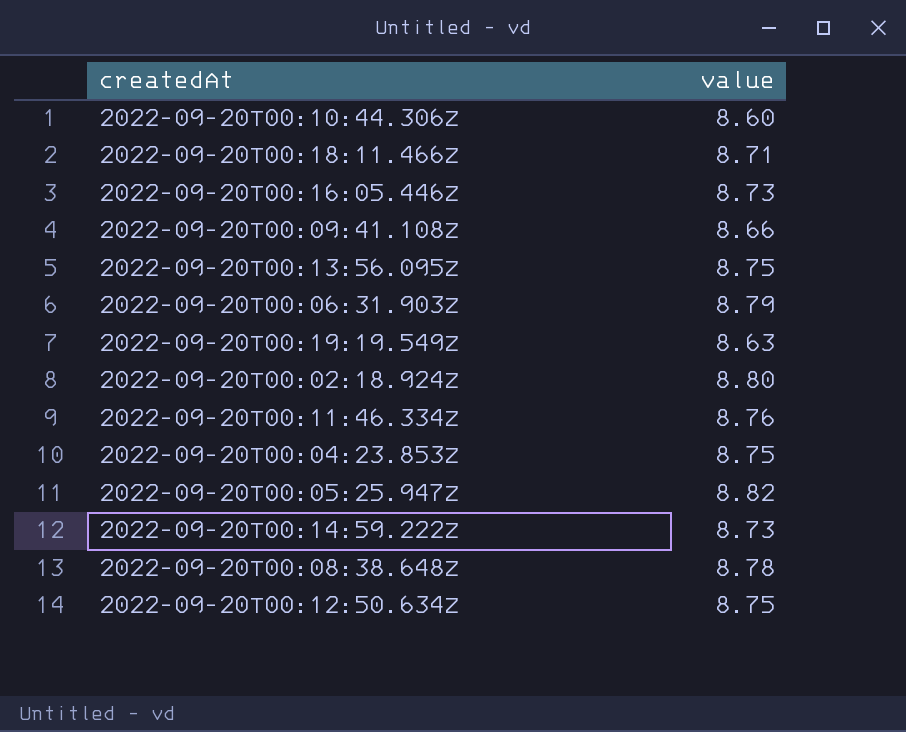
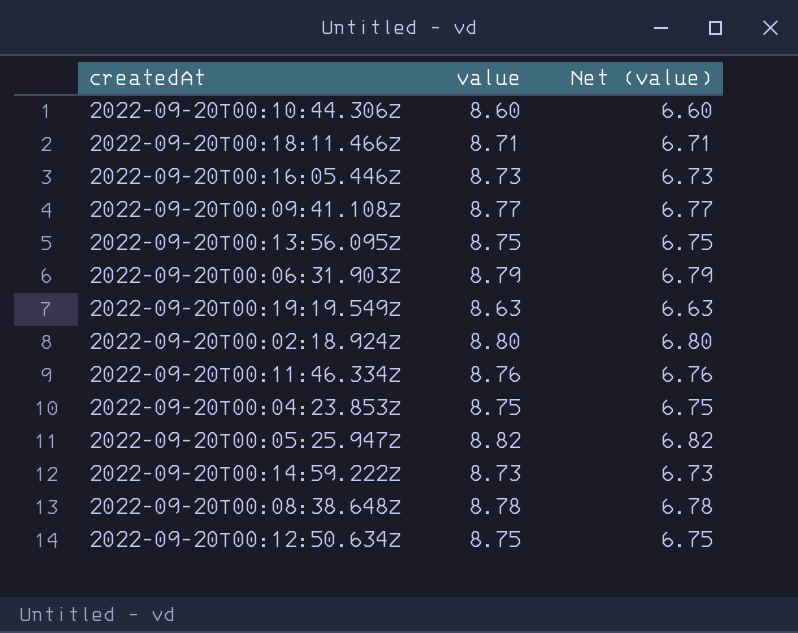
column Net (value) | formula: none -> [value] - 2
2022-09-20T00:09:41.108Z | value: 8.66 -> 8.77

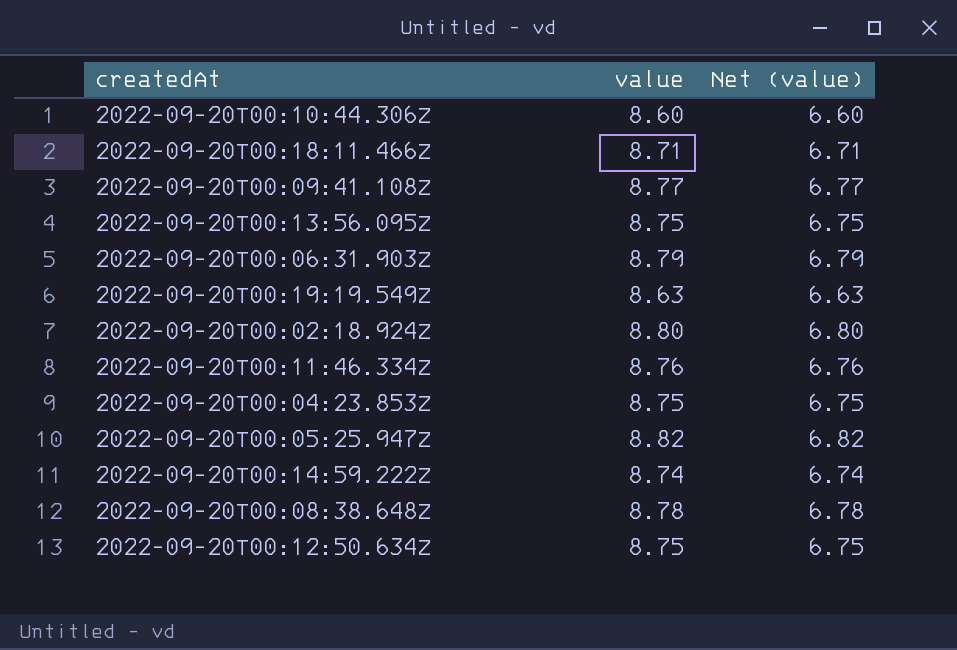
row 2022-09-20T00:16:05.446Z: 8.73 | 6.73 -> none
2022-09-20T00:14:59.222Z | value: 8.73 -> 8.74
2022-09-20T00:14:59.222Z | Net (value): 6.73 -> 6.74

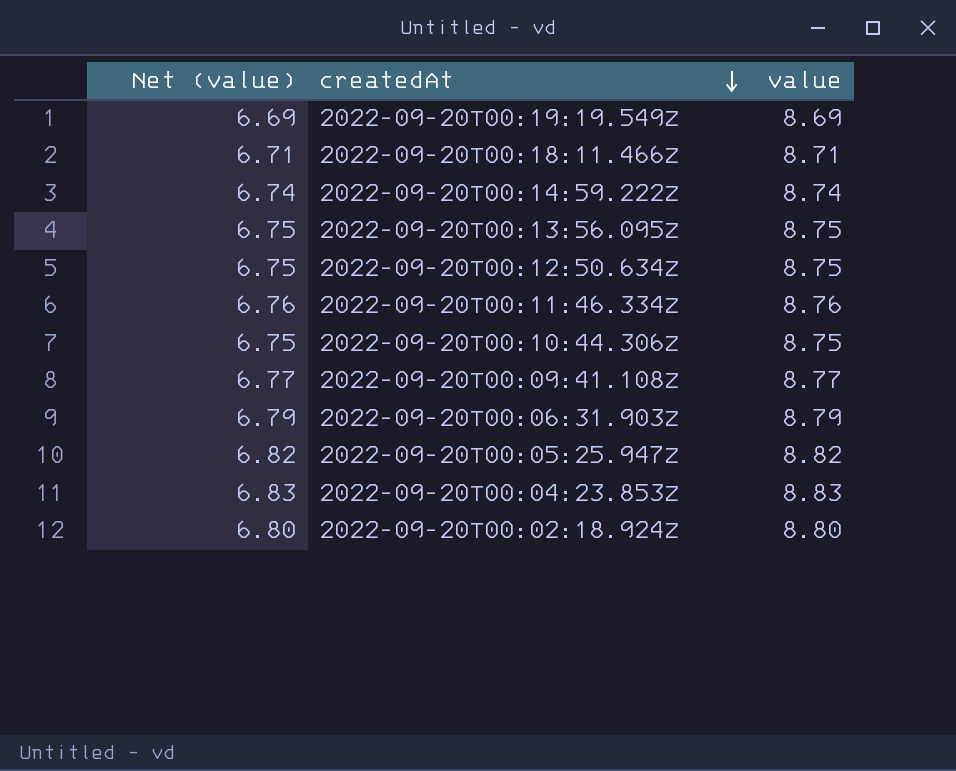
row order: none -> createdAt descending
column Net (value) | position: 3 -> 1
row 2022-09-20T00:08:38.648Z: 8.78 | 6.78 -> none
2022-09-20T00:19:19.549Z | Net (value): 6.63 -> 6.69
2022-09-20T00:19:19.549Z | value: 8.63 -> 8.69
2022-09-20T00:10:44.306Z | Net (value): 6.60 -> 6.75
2022-09-20T00:10:44.306Z | value: 8.60 -> 8.75
2022-09-20T00:04:23.853Z | Net (value): 6.75 -> 6.83
2022-09-20T00:04:23.853Z | value: 8.75 -> 8.83

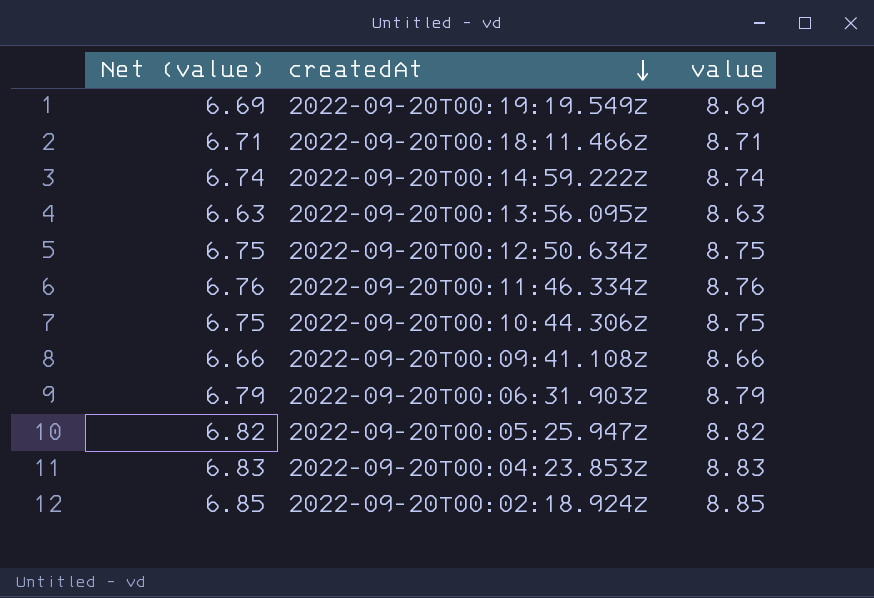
2022-09-20T00:13:56.095Z | Net (value): 6.75 -> 6.63
2022-09-20T00:13:56.095Z | value: 8.75 -> 8.63
2022-09-20T00:09:41.108Z | Net (value): 6.77 -> 6.66
2022-09-20T00:09:41.108Z | value: 8.77 -> 8.66
2022-09-20T00:02:18.924Z | Net (value): 6.80 -> 6.85
2022-09-20T00:02:18.924Z | value: 8.80 -> 8.85

